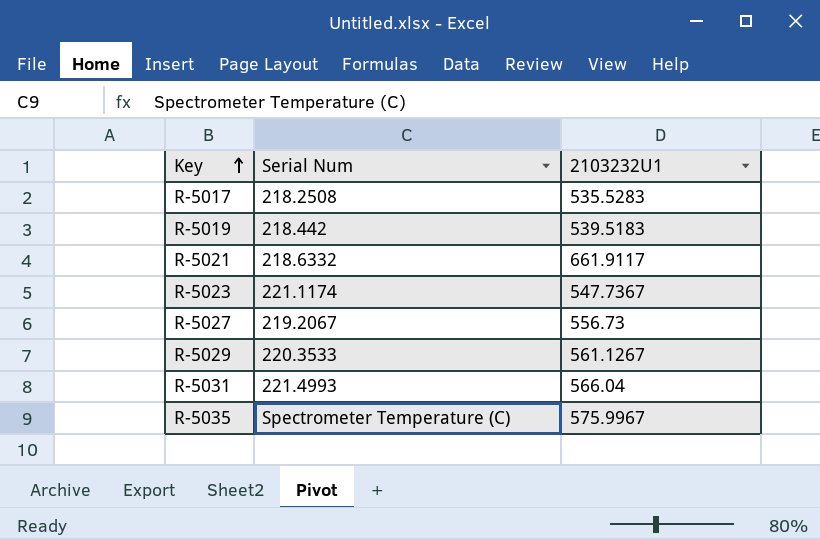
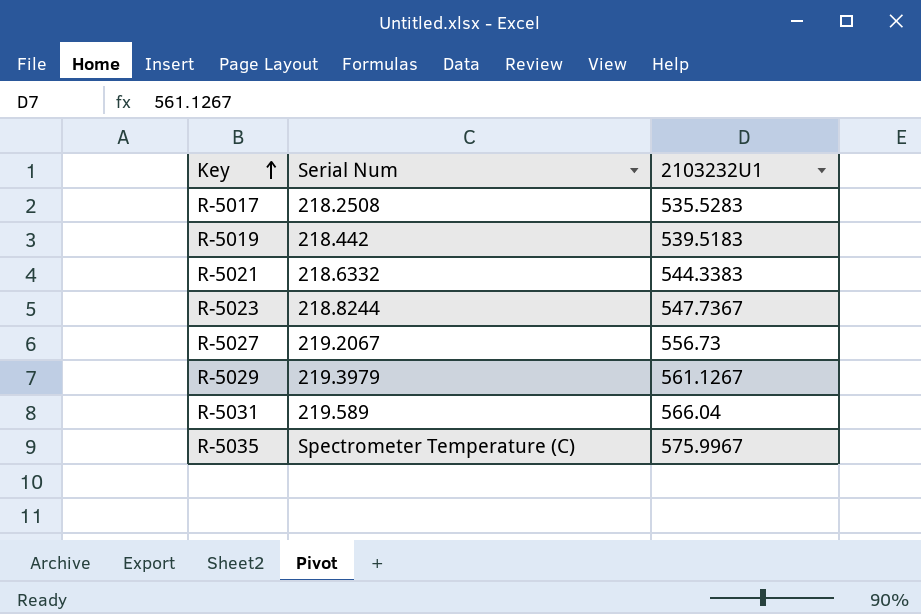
R-5021 | 2103232U1: 661.9117 -> 544.3383
R-5023 | Serial Num: 221.1174 -> 218.8244
R-5029 | Serial Num: 220.3533 -> 219.3979
R-5031 | Serial Num: 221.4993 -> 219.589

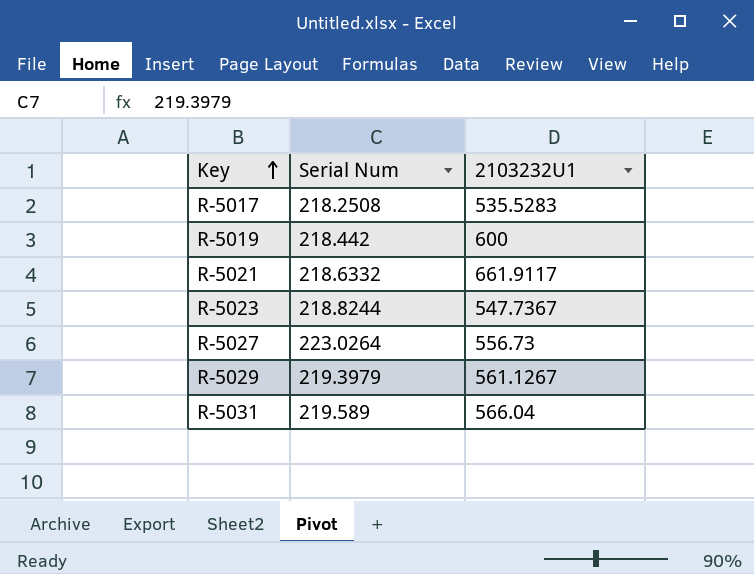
row R-5035: Spectrometer Temperature (C) | 575.9967 -> none
R-5019 | 2103232U1: 539.5183 -> 600
R-5021 | 2103232U1: 544.3383 -> 661.9117
R-5027 | Serial Num: 219.2067 -> 223.0264

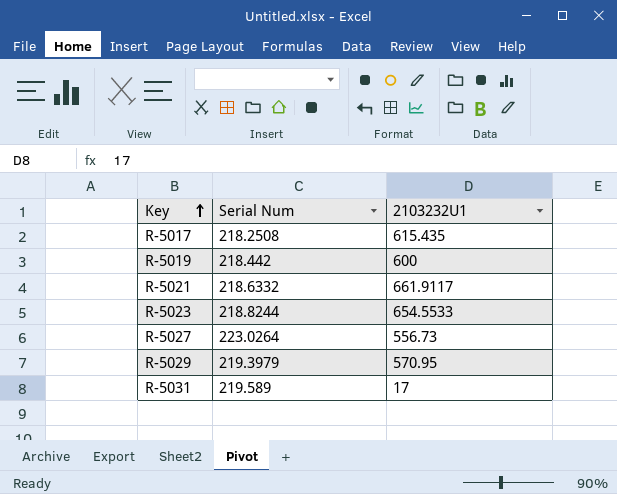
R-5017 | 2103232U1: 535.5283 -> 615.435
R-5023 | 2103232U1: 547.7367 -> 654.5533
R-5029 | 2103232U1: 561.1267 -> 570.95
R-5031 | 2103232U1: 566.04 -> 17

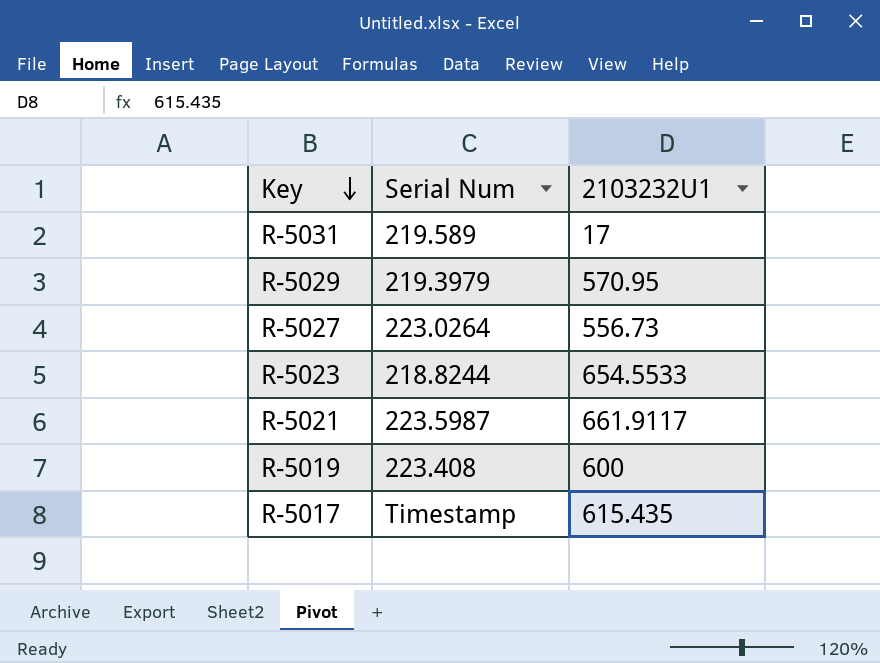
row order: Key ascending -> Key descending
R-5021 | Serial Num: 218.6332 -> 223.5987
R-5019 | Serial Num: 218.442 -> 223.408
R-5017 | Serial Num: 218.2508 -> Timestamp

